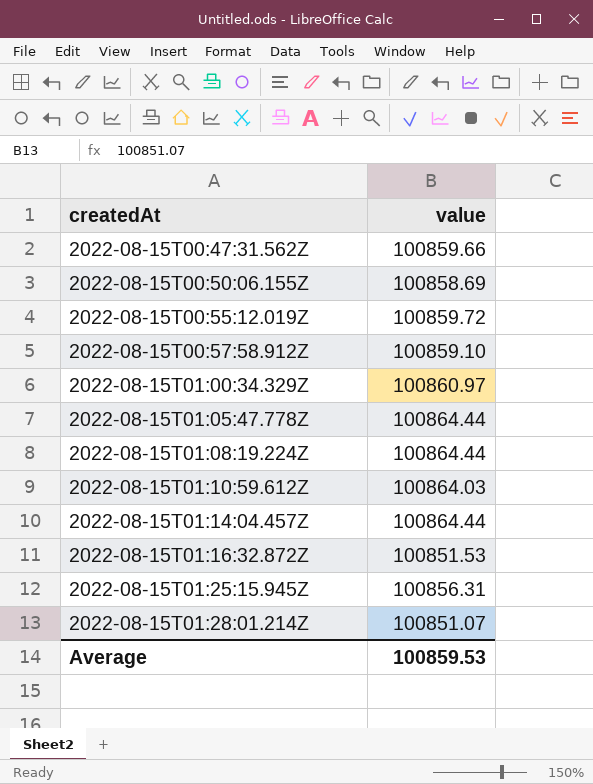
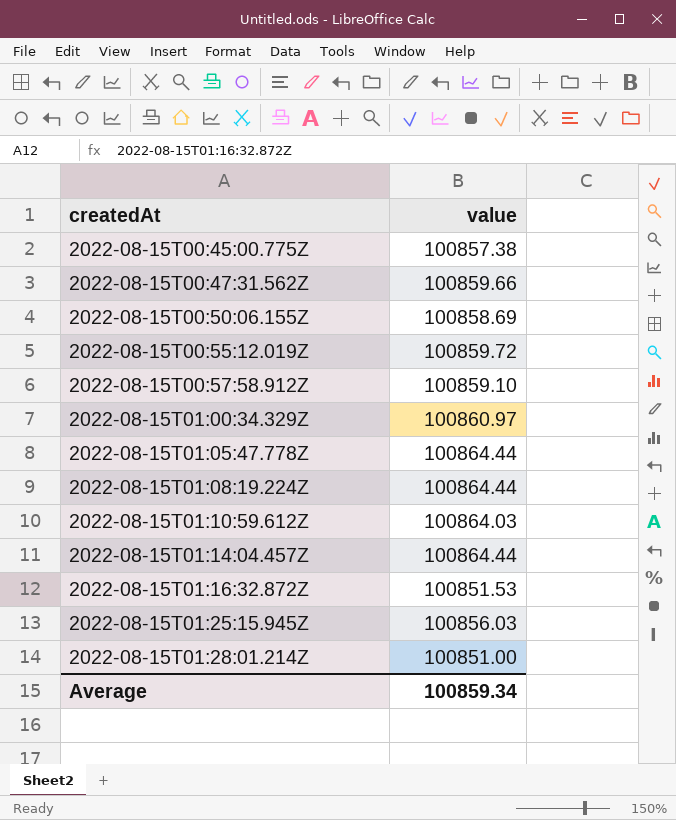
row 2022-08-15T00:45:00.775Z: none -> 100857.38
2022-08-15T01:25:15.945Z | value: 100856.31 -> 100856.03
2022-08-15T01:28:01.214Z | value: 100851.07 -> 100851.00
Average | value: 100859.53 -> 100859.34

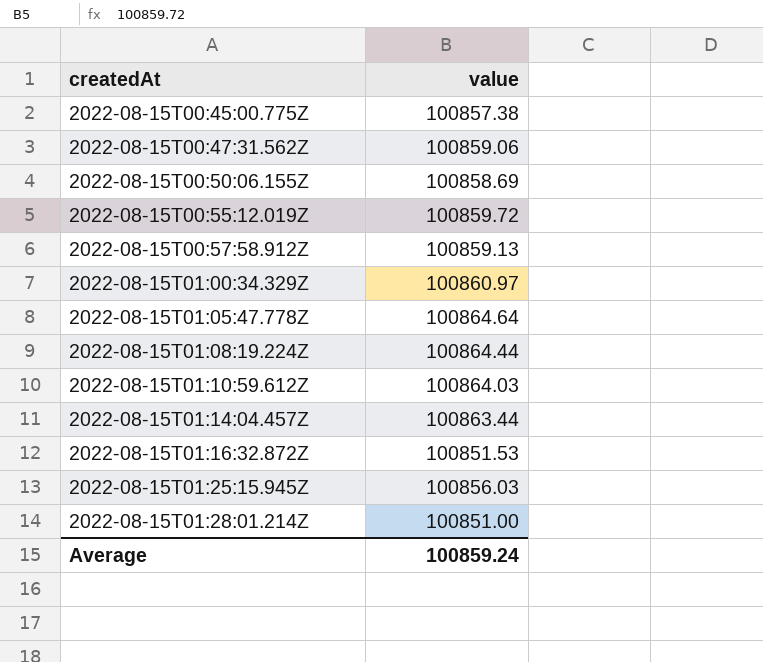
2022-08-15T00:47:31.562Z | value: 100859.66 -> 100859.06
2022-08-15T00:57:58.912Z | value: 100859.10 -> 100859.13
2022-08-15T01:05:47.778Z | value: 100864.44 -> 100864.64
2022-08-15T01:14:04.457Z | value: 100864.44 -> 100863.44
Average | value: 100859.34 -> 100859.24

